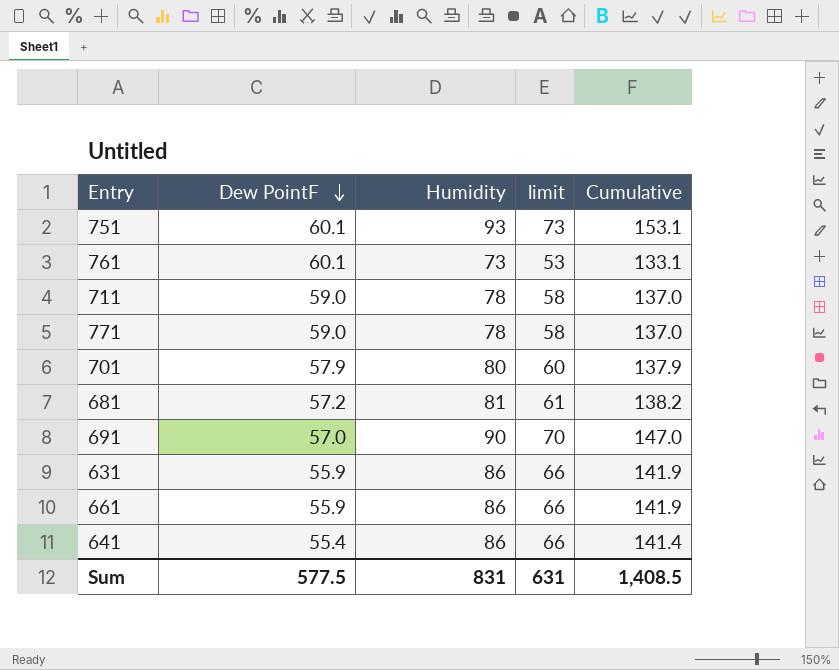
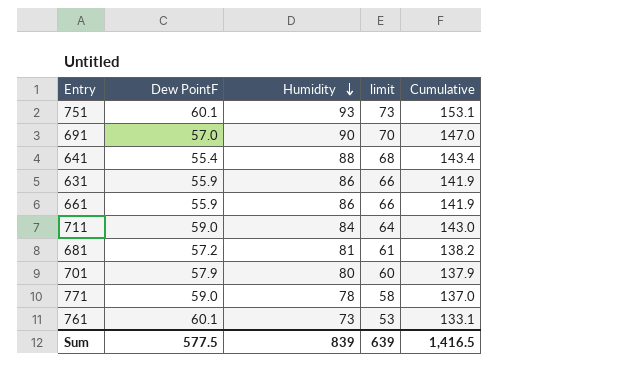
row order: Dew PointF descending -> Humidity descending
641 | Humidity: 86 -> 88
641 | limit: 66 -> 68
641 | Cumulative: 141.4 -> 143.4
711 | Humidity: 78 -> 84
711 | limit: 58 -> 64
711 | Cumulative: 137.0 -> 143.0
Sum | Humidity: 831 -> 839
Sum | limit: 631 -> 639
Sum | Cumulative: 1,408.5 -> 1,416.5

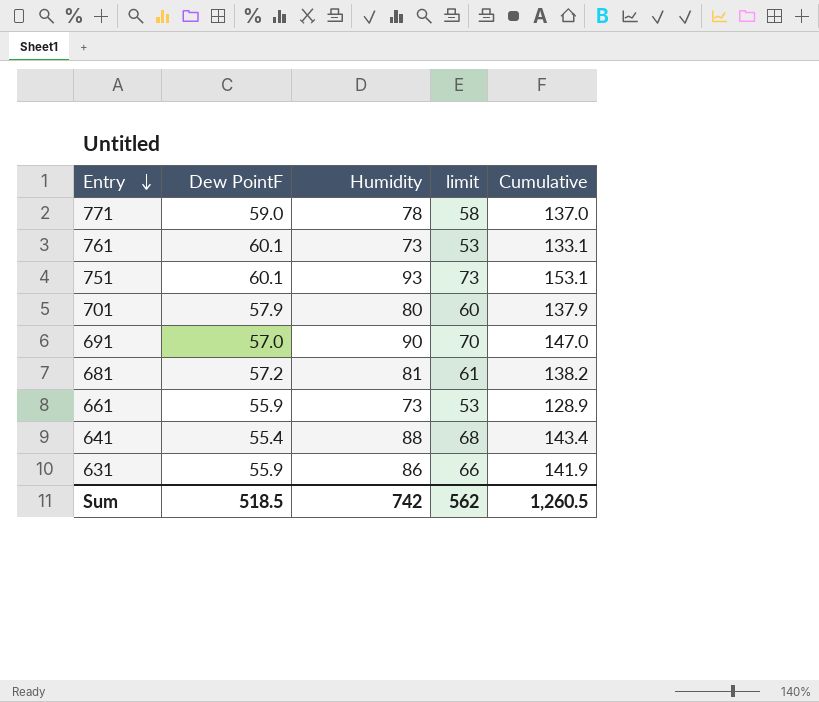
row order: Humidity descending -> Entry descending
row 711: 59.0 | 84 | 64 | 143.0 -> none
661 | Humidity: 86 -> 73
661 | limit: 66 -> 53
661 | Cumulative: 141.9 -> 128.9
Sum | Dew PointF: 577.5 -> 518.5
Sum | Humidity: 839 -> 742
Sum | limit: 639 -> 562
Sum | Cumulative: 1,416.5 -> 1,260.5

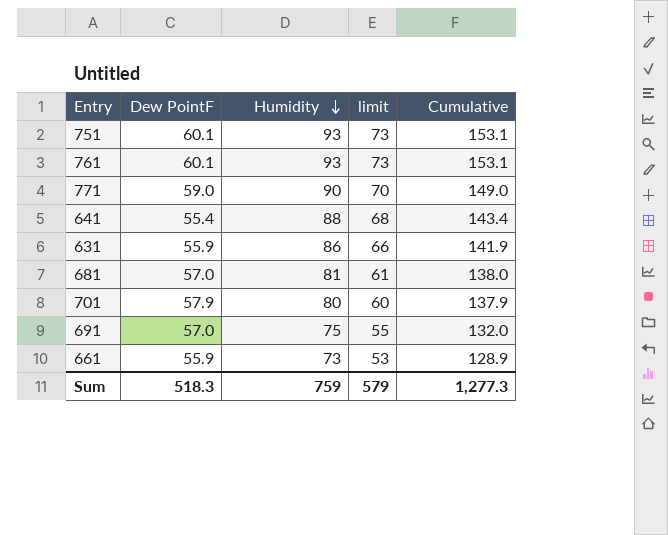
row order: Entry descending -> Humidity descending
761 | Humidity: 73 -> 93
761 | limit: 53 -> 73
761 | Cumulative: 133.1 -> 153.1
771 | Humidity: 78 -> 90
771 | limit: 58 -> 70
771 | Cumulative: 137.0 -> 149.0
681 | Dew PointF: 57.2 -> 57.0
681 | Cumulative: 138.2 -> 138.0
691 | Humidity: 90 -> 75
691 | limit: 70 -> 55
691 | Cumulative: 147.0 -> 132.0
Sum | Dew PointF: 518.5 -> 518.3
Sum | Humidity: 742 -> 759
Sum | limit: 562 -> 579
Sum | Cumulative: 1,260.5 -> 1,277.3

